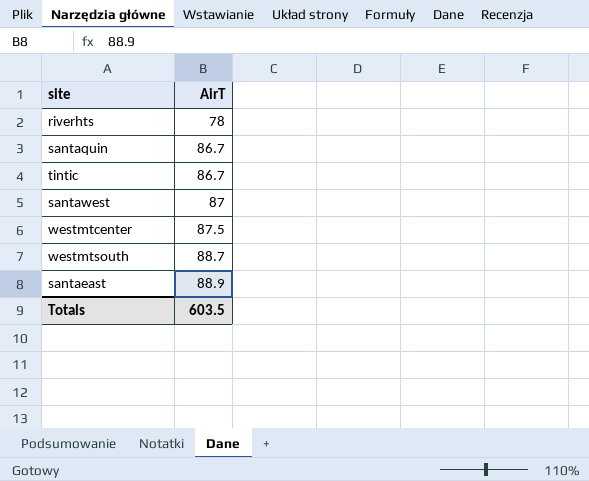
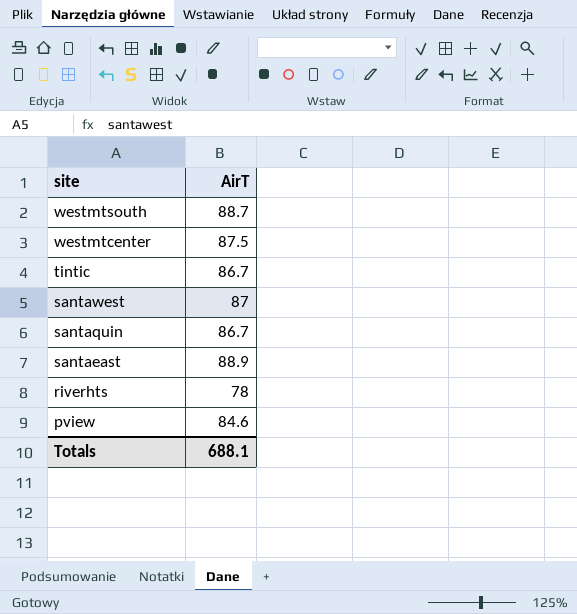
row order: AirT ascending -> site descending
row pview: none -> 84.6
Totals | AirT: 603.5 -> 688.1

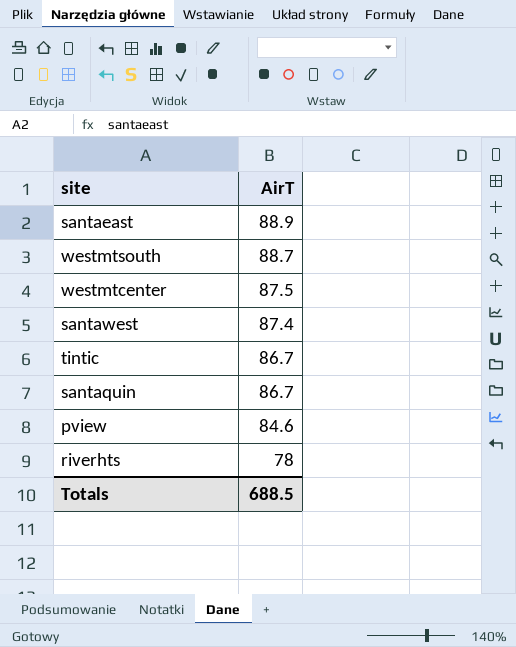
row order: site descending -> AirT descending
santawest | AirT: 87 -> 87.4
Totals | AirT: 688.1 -> 688.5

